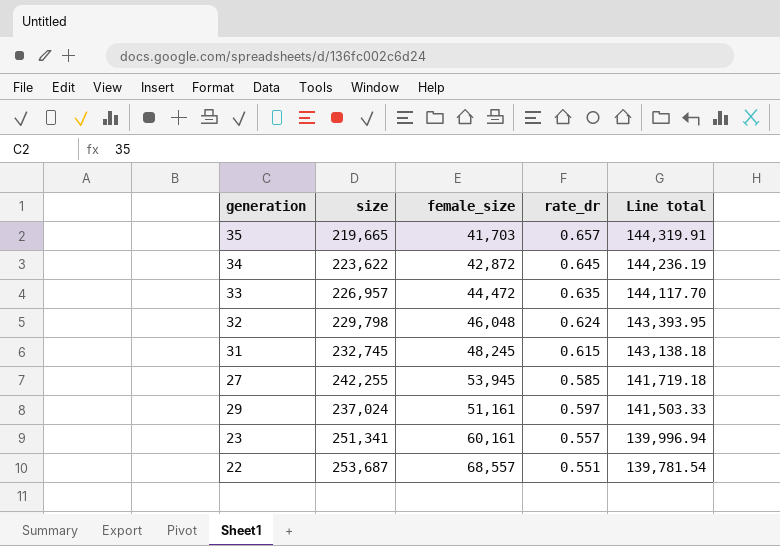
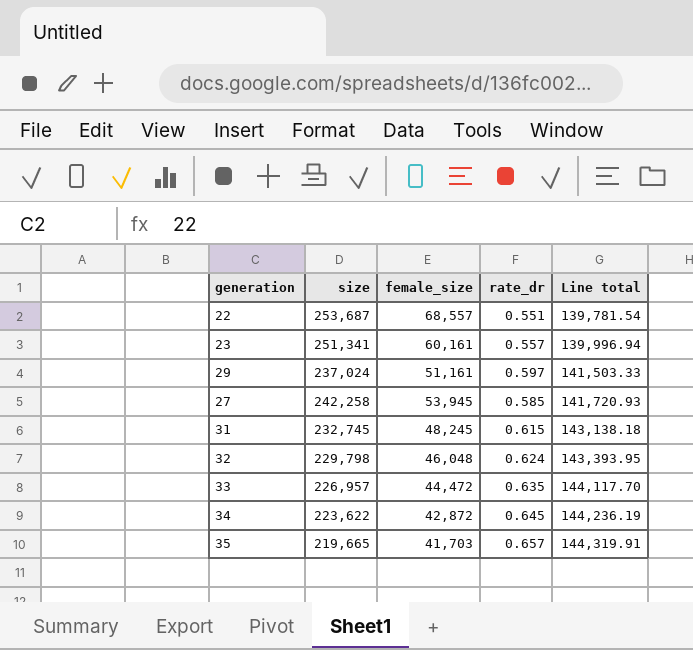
row order: Line total descending -> Line total ascending
27 | size: 242,255 -> 242,258
27 | Line total: 141,719.18 -> 141,720.93

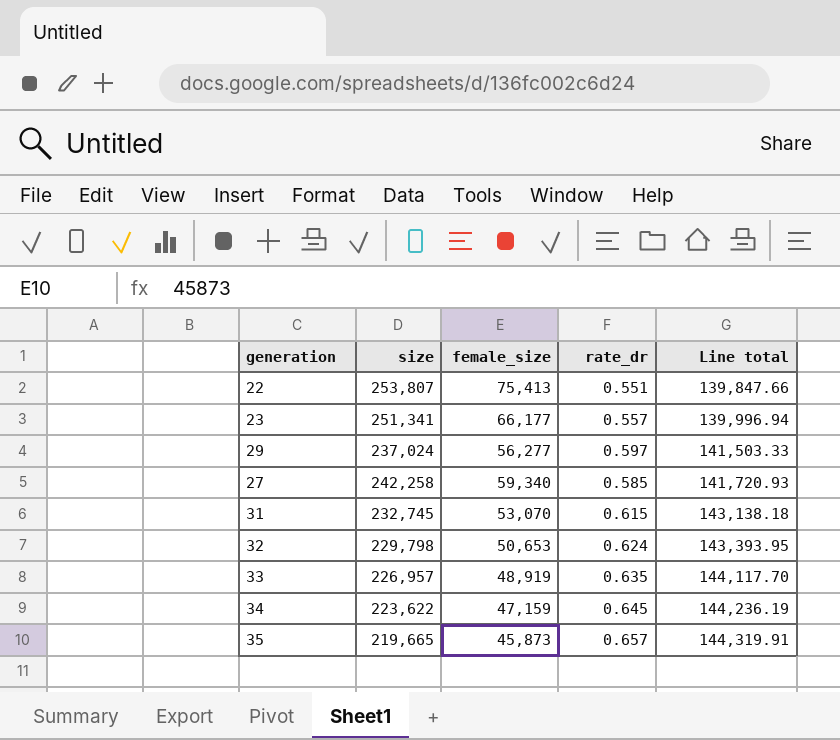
22 | size: 253,687 -> 253,807
22 | female_size: 68,557 -> 75,413
22 | Line total: 139,781.54 -> 139,847.66
23 | female_size: 60,161 -> 66,177
29 | female_size: 51,161 -> 56,277
27 | female_size: 53,945 -> 59,340
31 | female_size: 48,245 -> 53,070
32 | female_size: 46,048 -> 50,653
33 | female_size: 44,472 -> 48,919
34 | female_size: 42,872 -> 47,159
35 | female_size: 41,703 -> 45,873

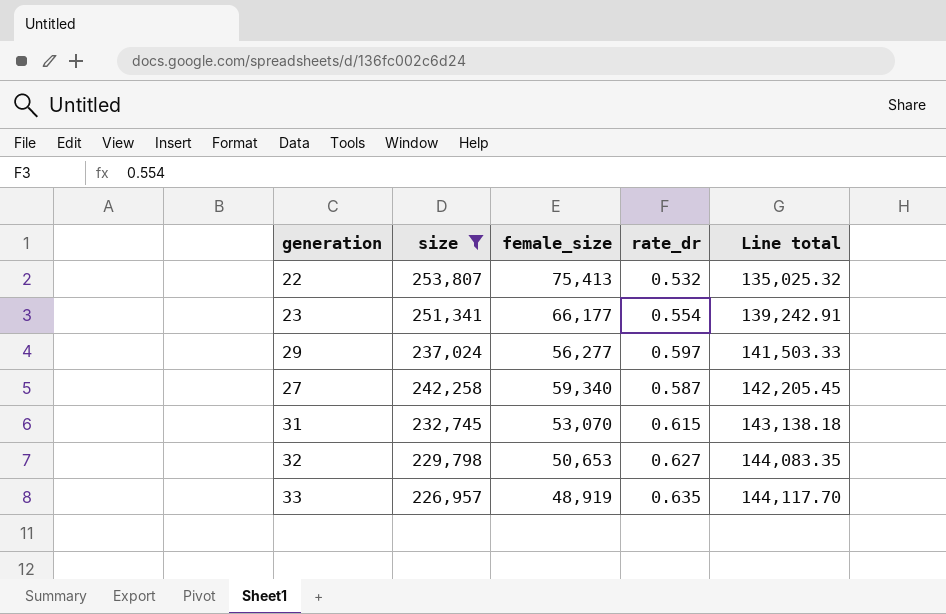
filter: none -> size >= 226,957
22 | rate_dr: 0.551 -> 0.532
22 | Line total: 139,847.66 -> 135,025.32
23 | rate_dr: 0.557 -> 0.554
23 | Line total: 139,996.94 -> 139,242.91
27 | rate_dr: 0.585 -> 0.587
27 | Line total: 141,720.93 -> 142,205.45
32 | rate_dr: 0.624 -> 0.627
32 | Line total: 143,393.95 -> 144,083.35

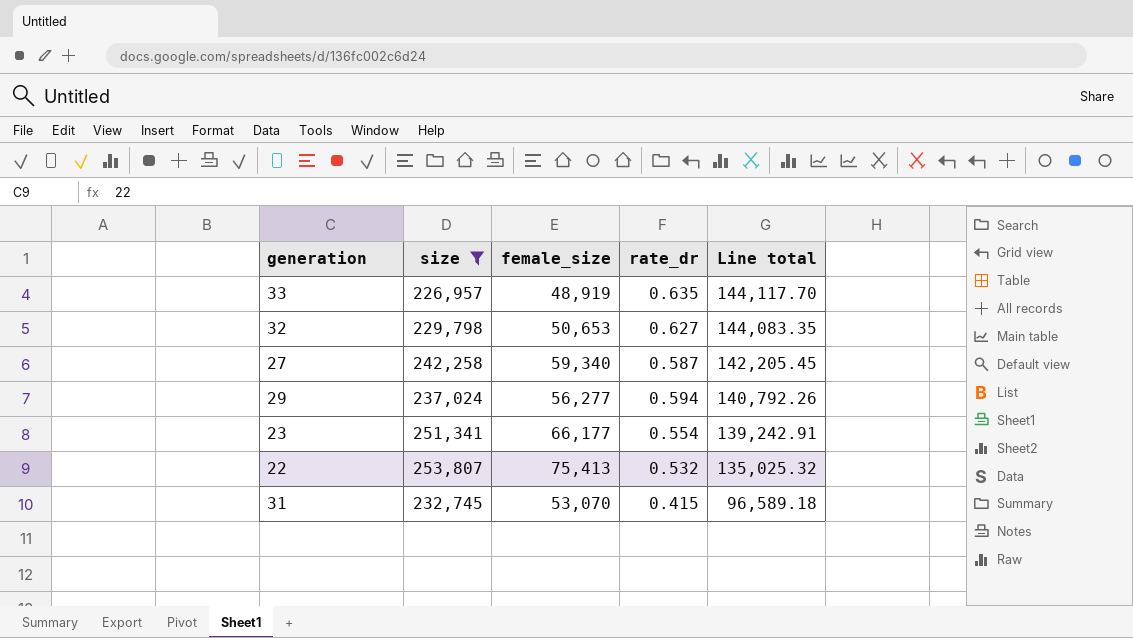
row order: Line total ascending -> Line total descending
29 | rate_dr: 0.597 -> 0.594
29 | Line total: 141,503.33 -> 140,792.26
31 | rate_dr: 0.615 -> 0.415
31 | Line total: 143,138.18 -> 96,589.18

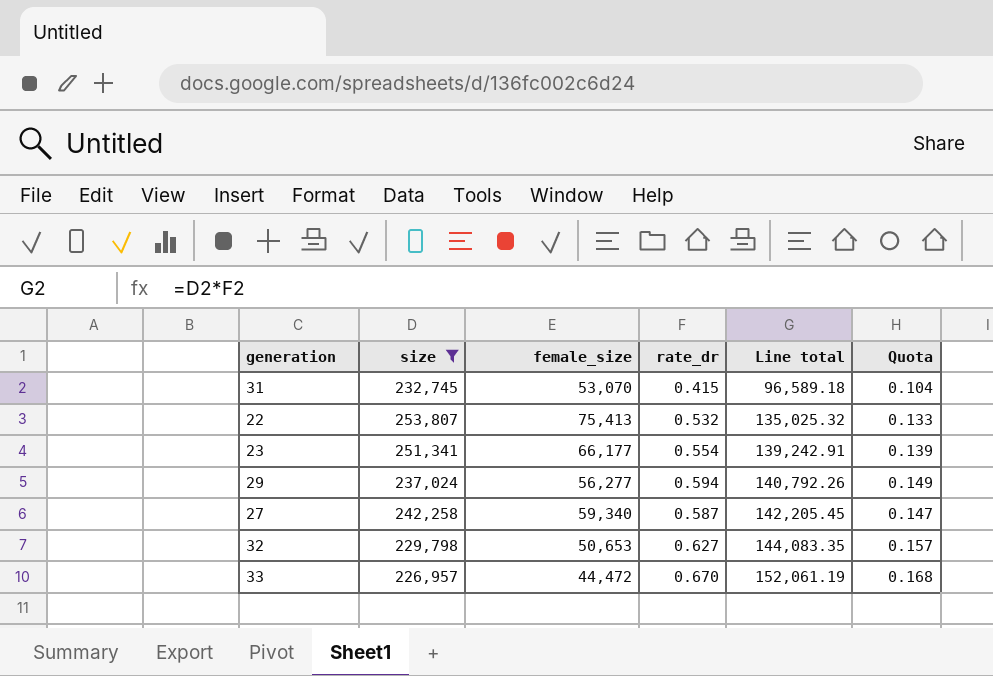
row order: Line total descending -> Line total ascending
column Quota | formula: none -> [rate_dr] * 0.25
33 | female_size: 48,919 -> 44,472
33 | rate_dr: 0.635 -> 0.670
33 | Line total: 144,117.70 -> 152,061.19

